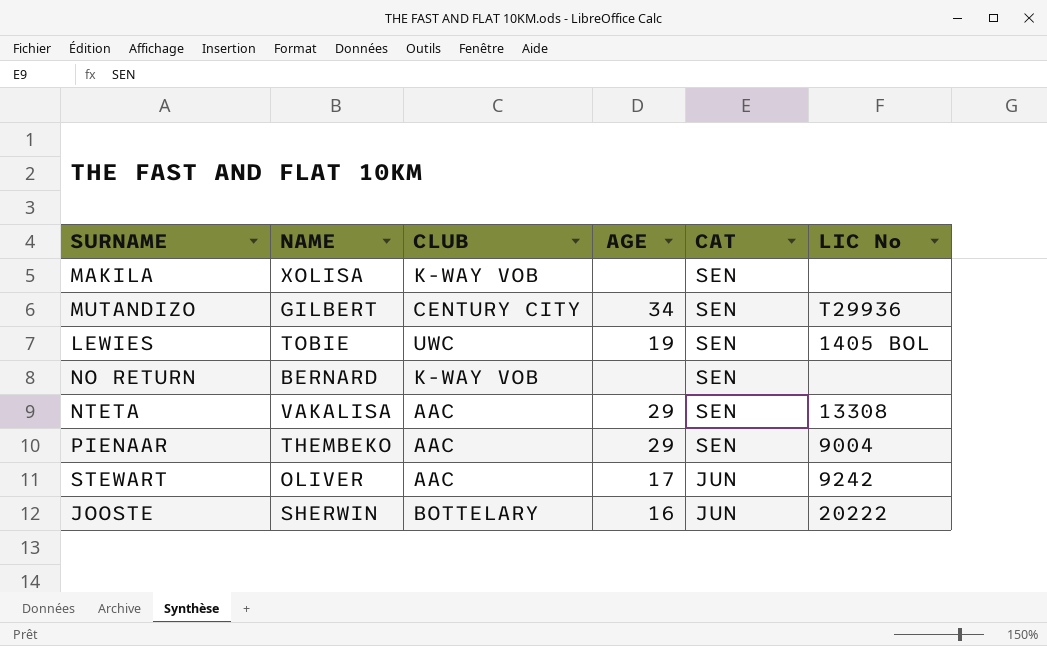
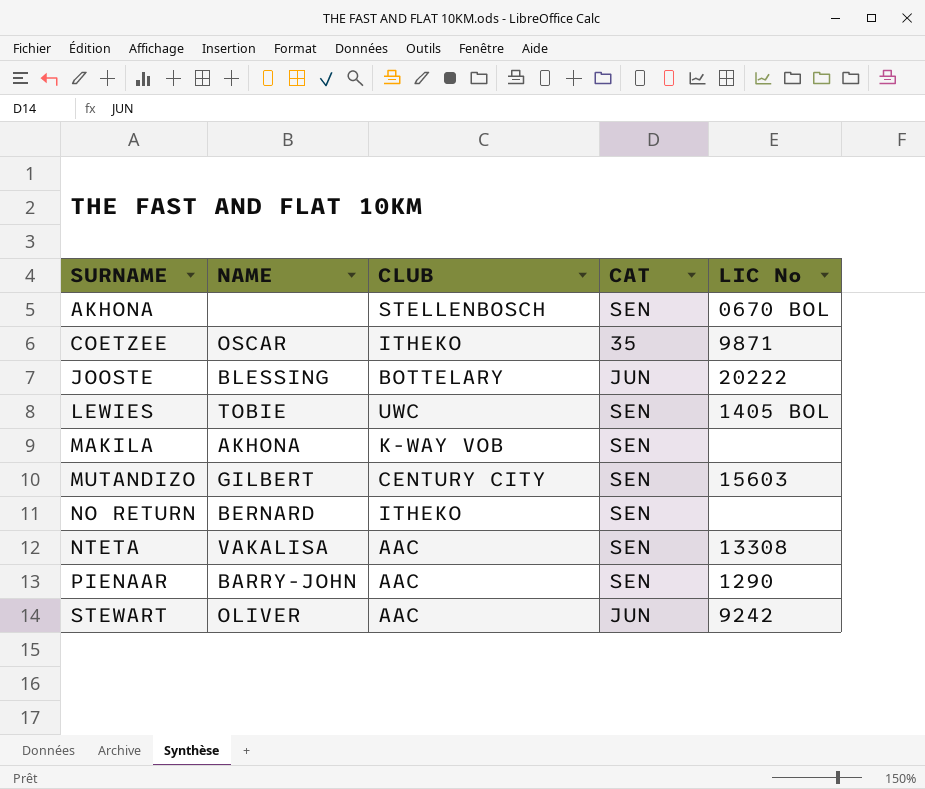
row order: CAT descending -> SURNAME ascending
column AGE | position: 4 -> none
row AKHONA: none -> none | STELLENBOSCH | SEN | 0670 BOL
row COETZEE: none -> OSCAR | ITHEKO | 35 | 9871
JOOSTE | NAME: SHERWIN -> BLESSING
MAKILA | NAME: XOLISA -> AKHONA
MUTANDIZO | LIC No: T29936 -> 15603
NO RETURN | CLUB: K-WAY VOB -> ITHEKO
PIENAAR | NAME: THEMBEKO -> BARRY-JOHN
PIENAAR | LIC No: 9004 -> 1290

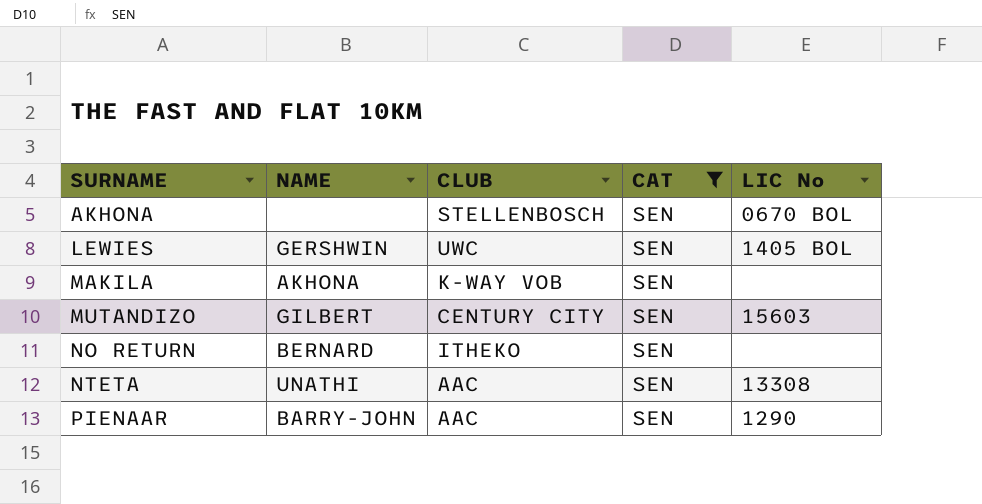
filter: none -> CAT = SEN
LEWIES | NAME: TOBIE -> GERSHWIN
NTETA | NAME: VAKALISA -> UNATHI

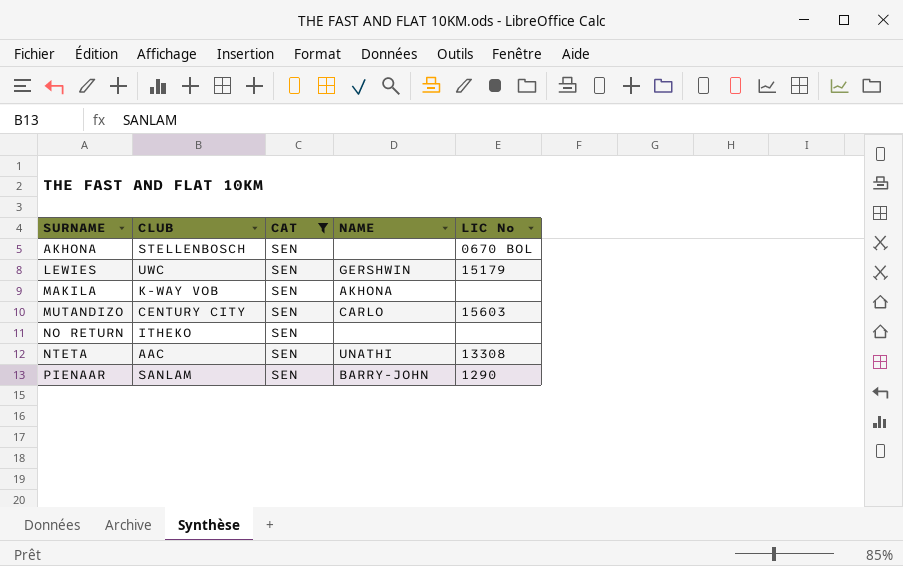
column NAME | position: 2 -> 4
LEWIES | LIC No: 1405 BOL -> 15179
MUTANDIZO | NAME: GILBERT -> CARLO
NO RETURN | NAME: BERNARD -> none
PIENAAR | CLUB: AAC -> SANLAM

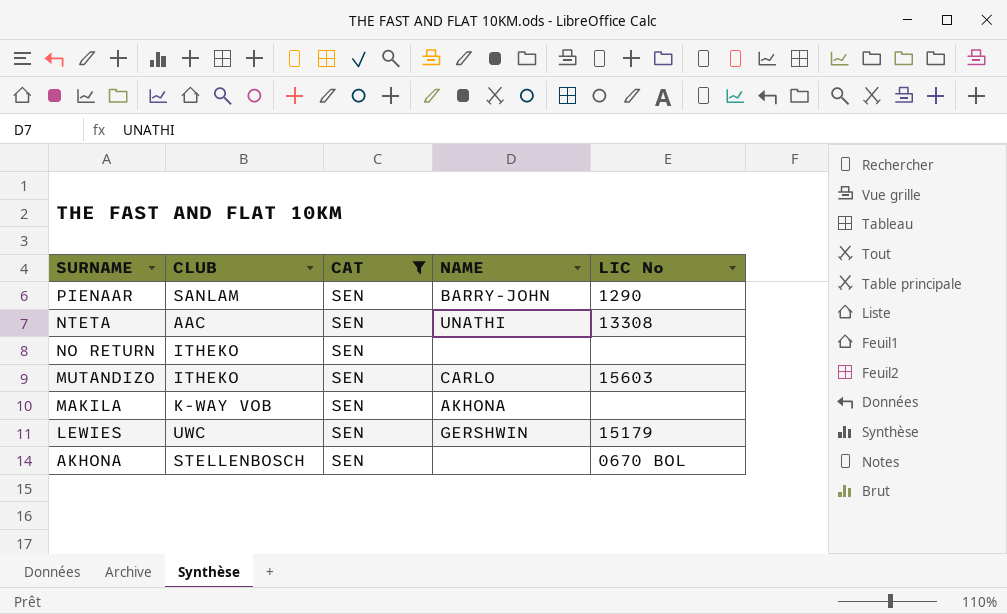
row order: SURNAME ascending -> SURNAME descending
MUTANDIZO | CLUB: CENTURY CITY -> ITHEKO

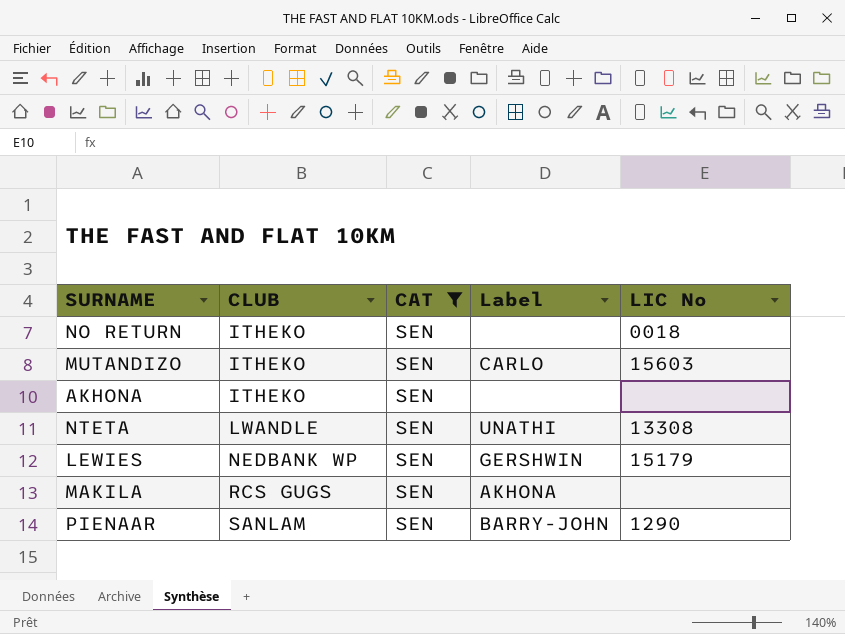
row order: SURNAME descending -> CLUB ascending
column name: NAME -> Label
NO RETURN | LIC No: none -> 0018
AKHONA | CLUB: STELLENBOSCH -> ITHEKO
AKHONA | LIC No: 0670 BOL -> none
NTETA | CLUB: AAC -> LWANDLE
LEWIES | CLUB: UWC -> NEDBANK WP
MAKILA | CLUB: K-WAY VOB -> RCS GUGS

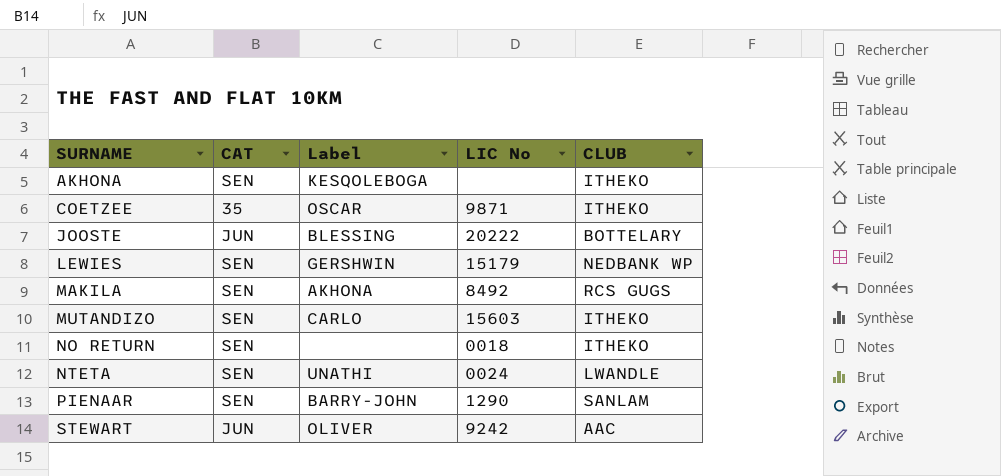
filter: CAT = SEN -> none
row order: CLUB ascending -> SURNAME ascending
column CLUB | position: 2 -> 5
AKHONA | Label: none -> KESQOLEBOGA
MAKILA | LIC No: none -> 8492
NTETA | LIC No: 13308 -> 0024

